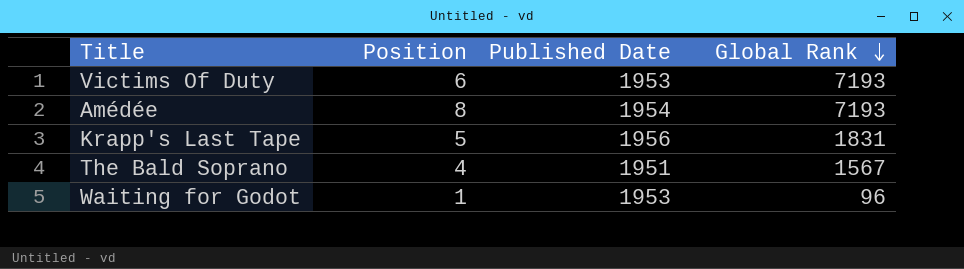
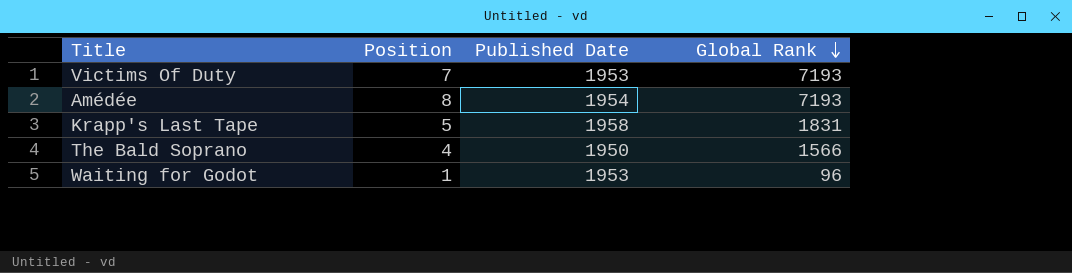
Victims Of Duty | Position: 6 -> 7
Krapp's Last Tape | Published Date: 1956 -> 1958
The Bald Soprano | Published Date: 1951 -> 1950
The Bald Soprano | Global Rank: 1567 -> 1566

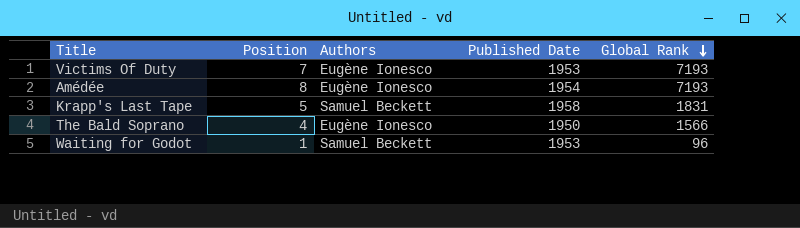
column Authors | position: none -> 3

